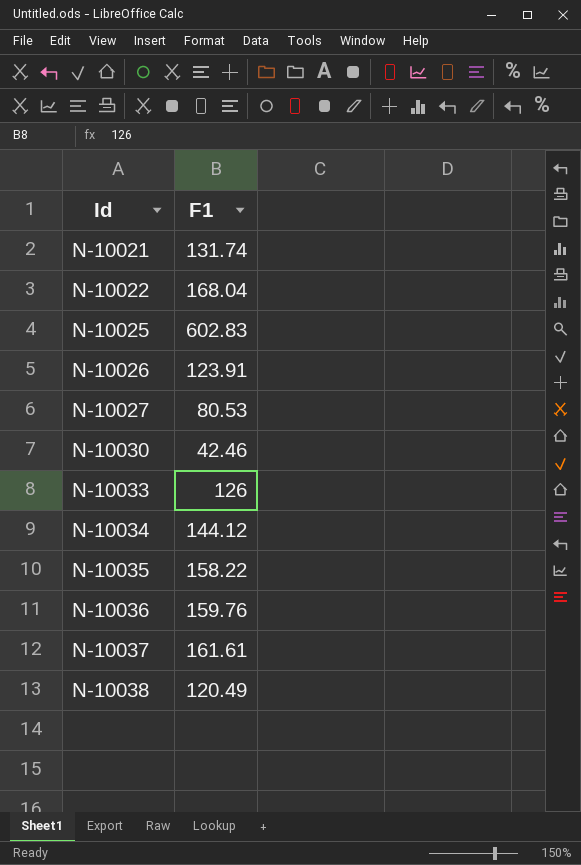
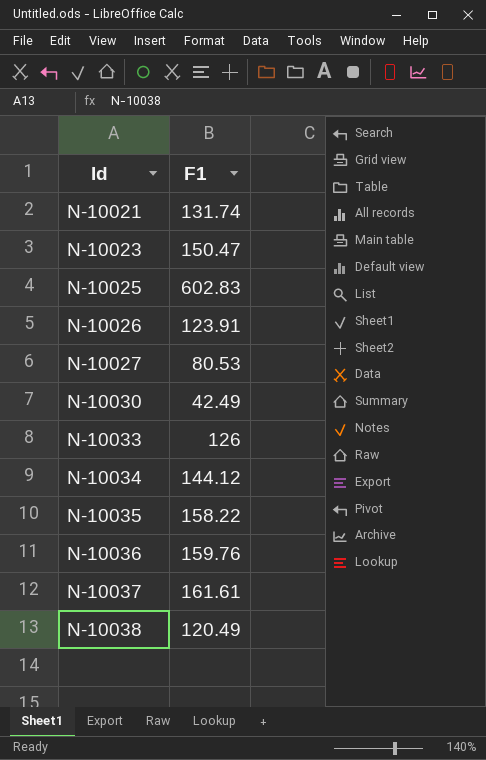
row N-10022: 168.04 -> none
row N-10023: none -> 150.47
N-10030 | F1: 42.46 -> 42.49

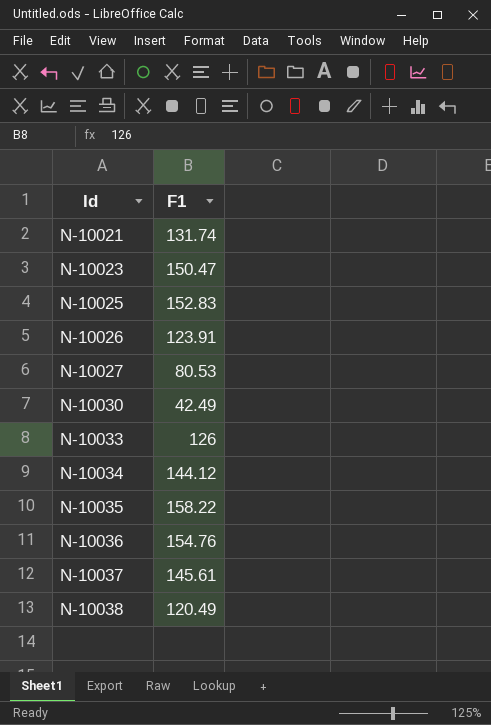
N-10025 | F1: 602.83 -> 152.83
N-10036 | F1: 159.76 -> 154.76
N-10037 | F1: 161.61 -> 145.61

